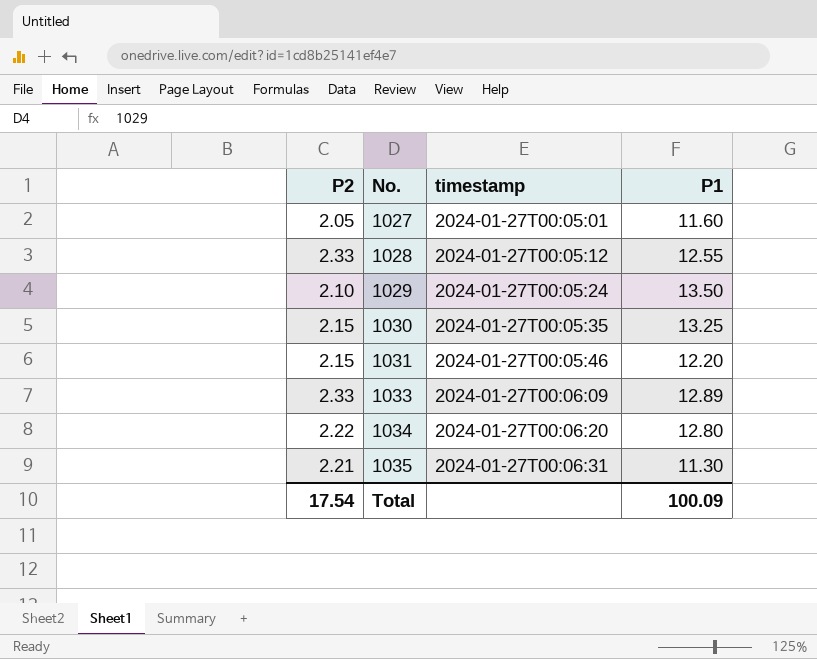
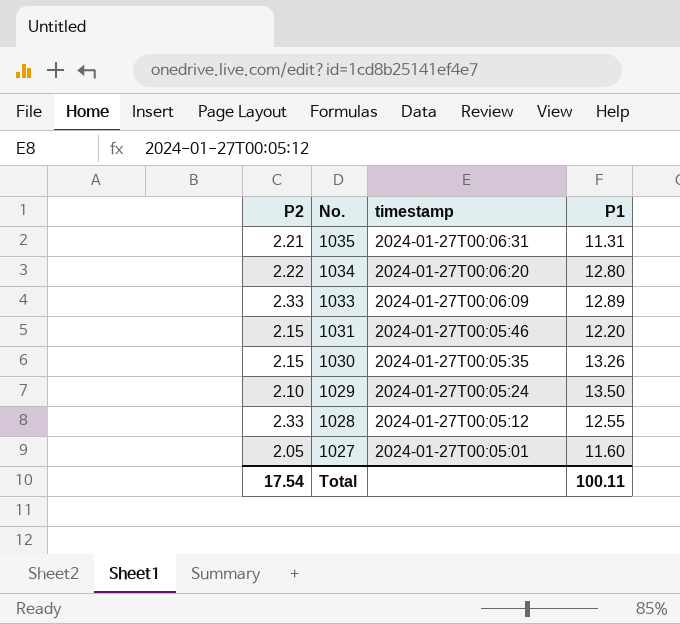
row order: No. ascending -> No. descending
1035 | P1: 11.30 -> 11.31
1030 | P1: 13.25 -> 13.26
Total | P1: 100.09 -> 100.11

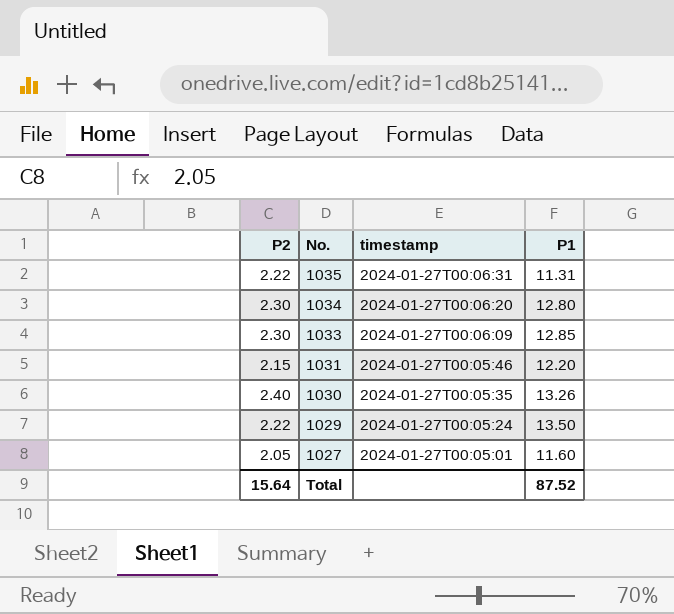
row 1028: 2.33 | 2024-01-27T00:05:12 | 12.55 -> none
1035 | P2: 2.21 -> 2.22
1034 | P2: 2.22 -> 2.30
1033 | P2: 2.33 -> 2.30
1033 | P1: 12.89 -> 12.85
1030 | P2: 2.15 -> 2.40
1029 | P2: 2.10 -> 2.22
Total | P2: 17.54 -> 15.64
Total | P1: 100.11 -> 87.52

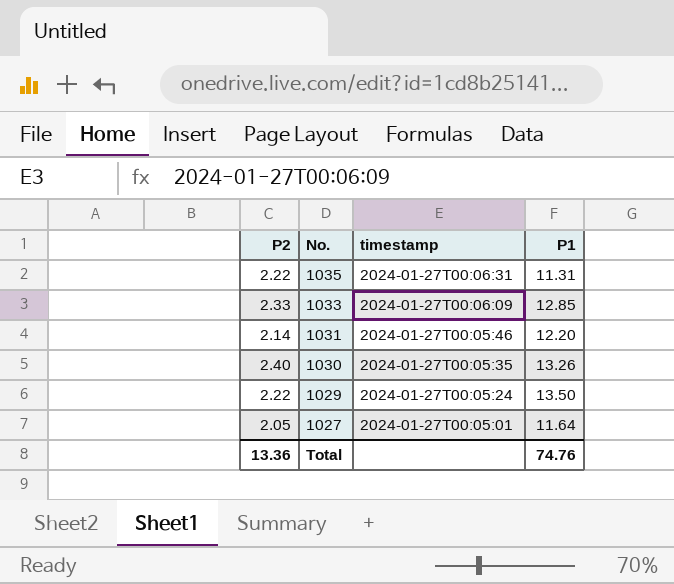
row 1034: 2.30 | 2024-01-27T00:06:20 | 12.80 -> none
1033 | P2: 2.30 -> 2.33
1031 | P2: 2.15 -> 2.14
1027 | P1: 11.60 -> 11.64
Total | P2: 15.64 -> 13.36
Total | P1: 87.52 -> 74.76

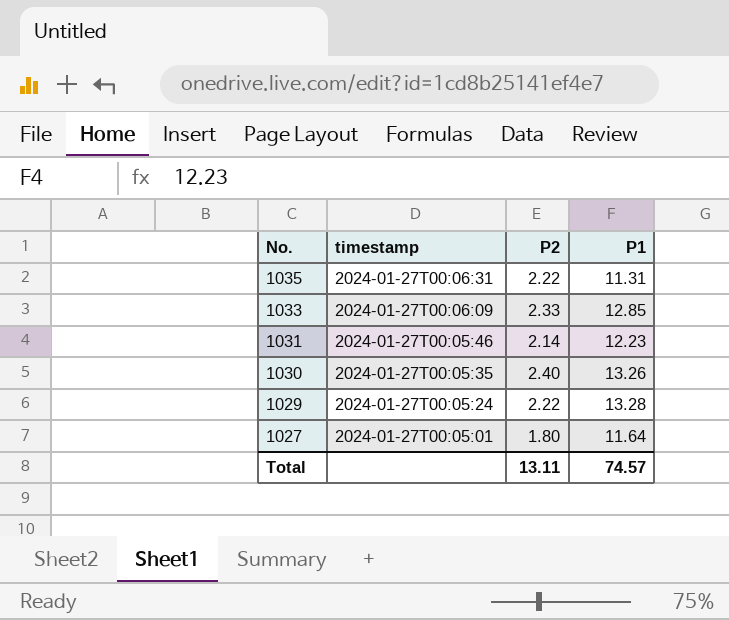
column P2 | position: 1 -> 3
1031 | P1: 12.20 -> 12.23
1029 | P1: 13.50 -> 13.28
1027 | P2: 2.05 -> 1.80
Total | P2: 13.36 -> 13.11
Total | P1: 74.76 -> 74.57

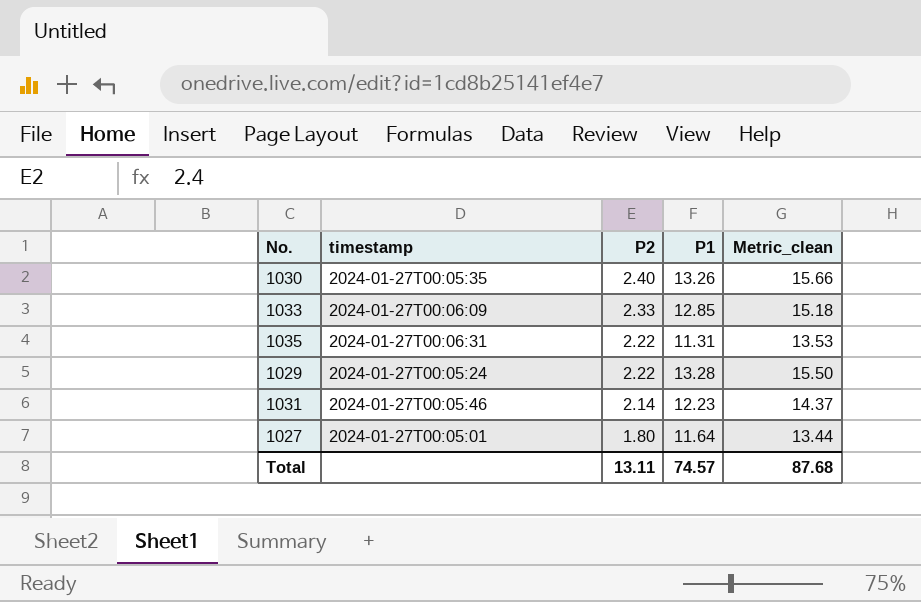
row order: No. descending -> P2 descending
column Metric_clean | formula: none -> [P2] + [P1]

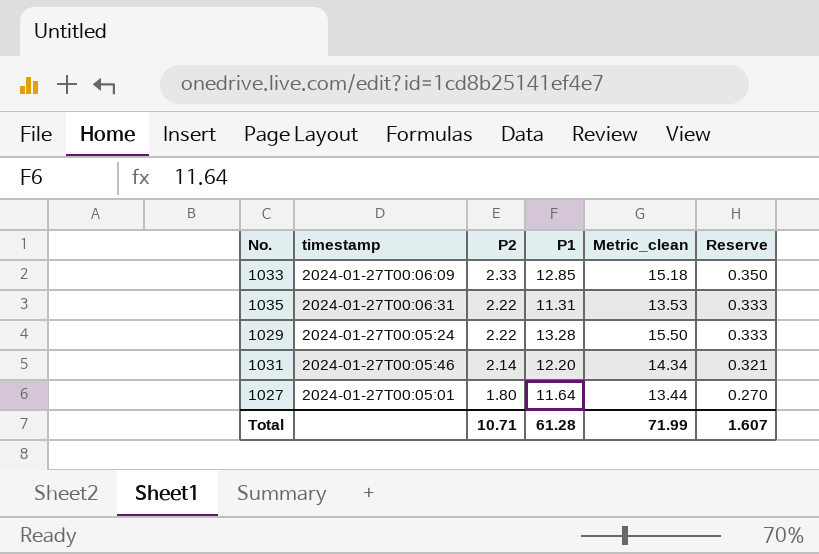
column Reserve | formula: none -> [P2] * 0.15
row 1030: 2024-01-27T00:05:35 | 2.40 | 13.26 | 15.66 -> none
1031 | P1: 12.23 -> 12.20
1031 | Metric_clean: 14.37 -> 14.34
Total | P2: 13.11 -> 10.71
Total | P1: 74.57 -> 61.28
Total | Metric_clean: 87.68 -> 71.99

